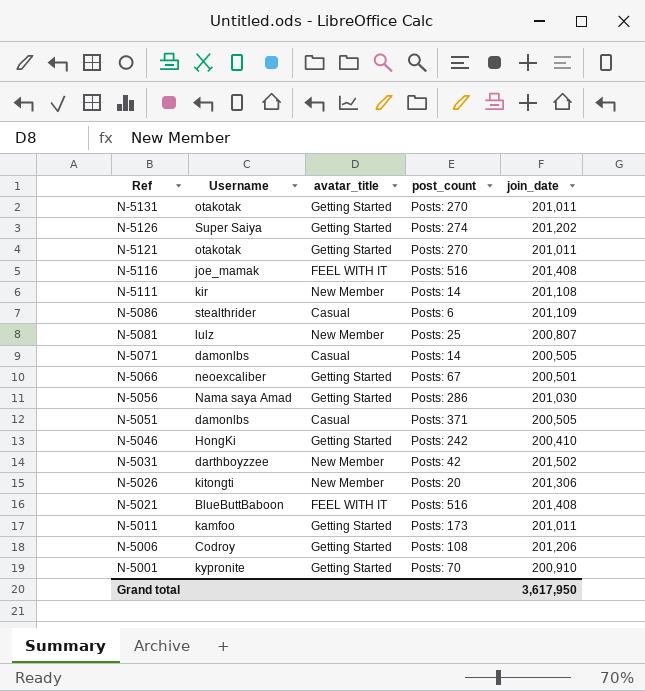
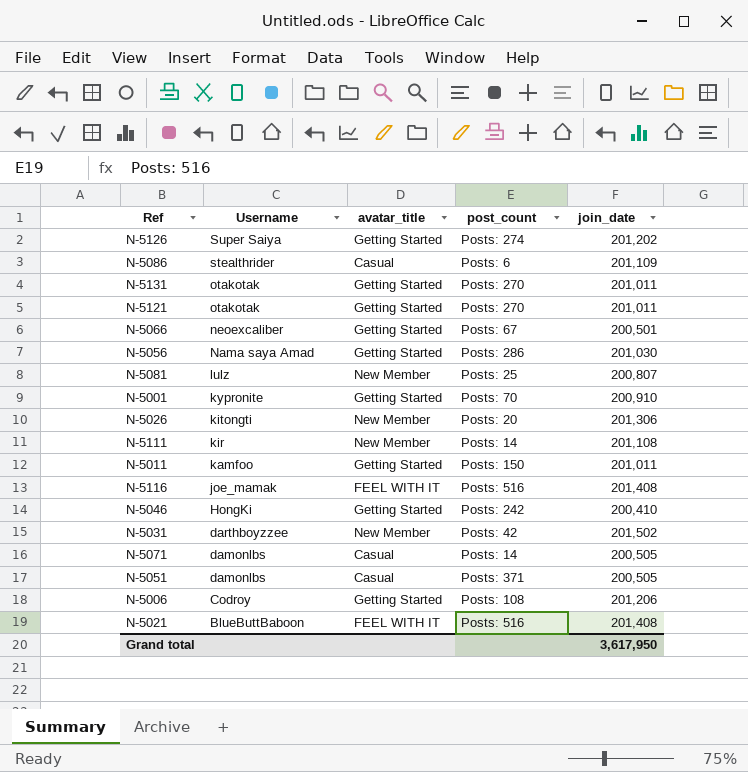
row order: Ref descending -> Username descending
N-5011 | post_count: Posts: 173 -> Posts: 150

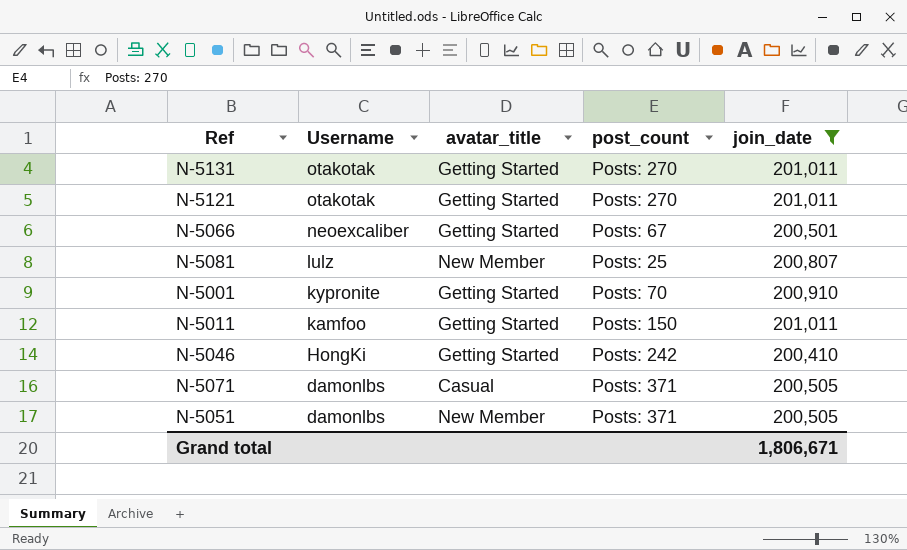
filter: none -> join_date <= 201,011
N-5071 | post_count: Posts: 14 -> Posts: 371
N-5051 | avatar_title: Casual -> New Member
Grand total | join_date: 3,617,950 -> 1,806,671

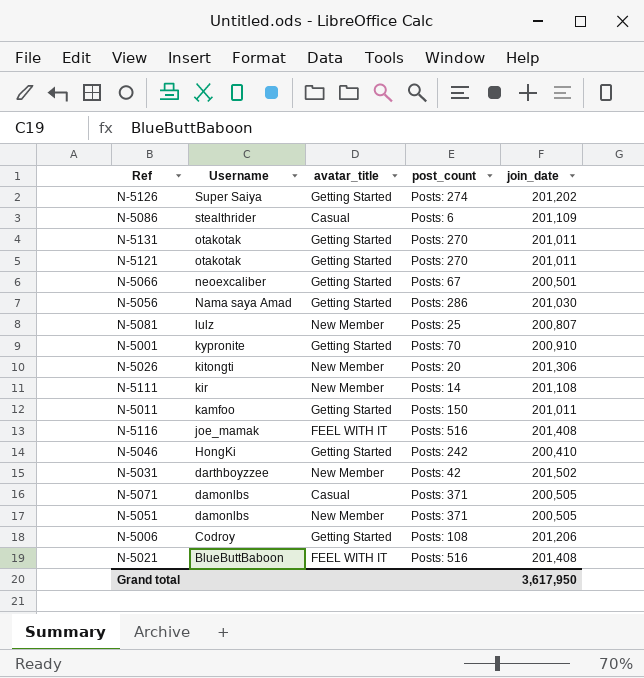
filter: join_date <= 201,011 -> none
Grand total | join_date: 1,806,671 -> 3,617,950

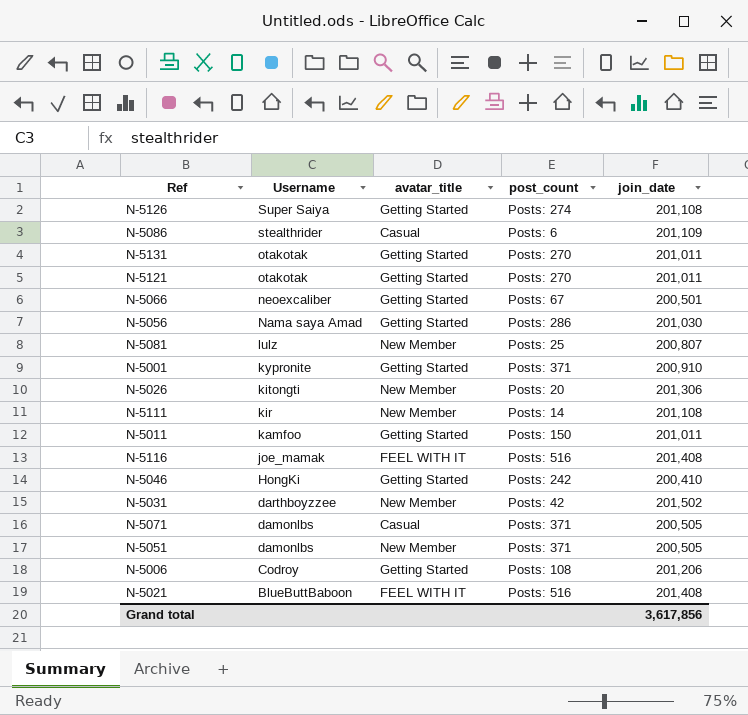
N-5126 | join_date: 201,202 -> 201,108
N-5001 | post_count: Posts: 70 -> Posts: 371
Grand total | join_date: 3,617,950 -> 3,617,856

